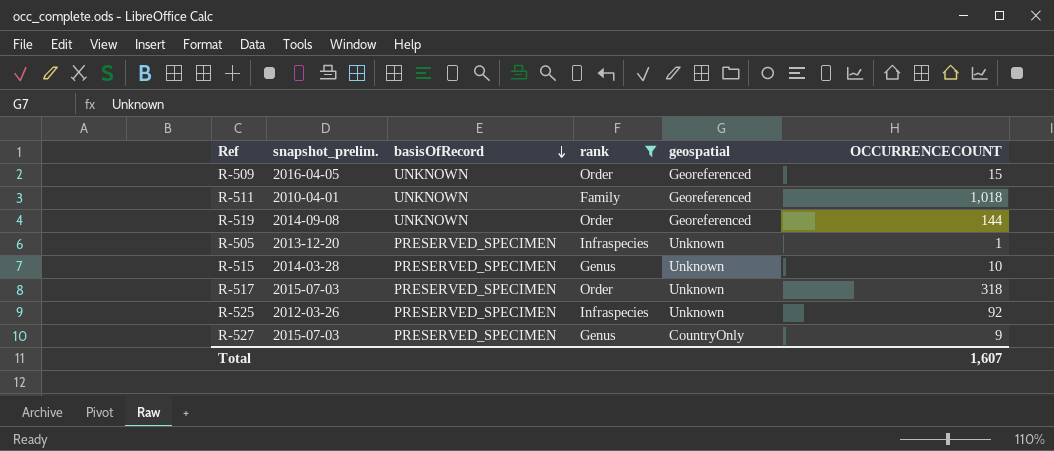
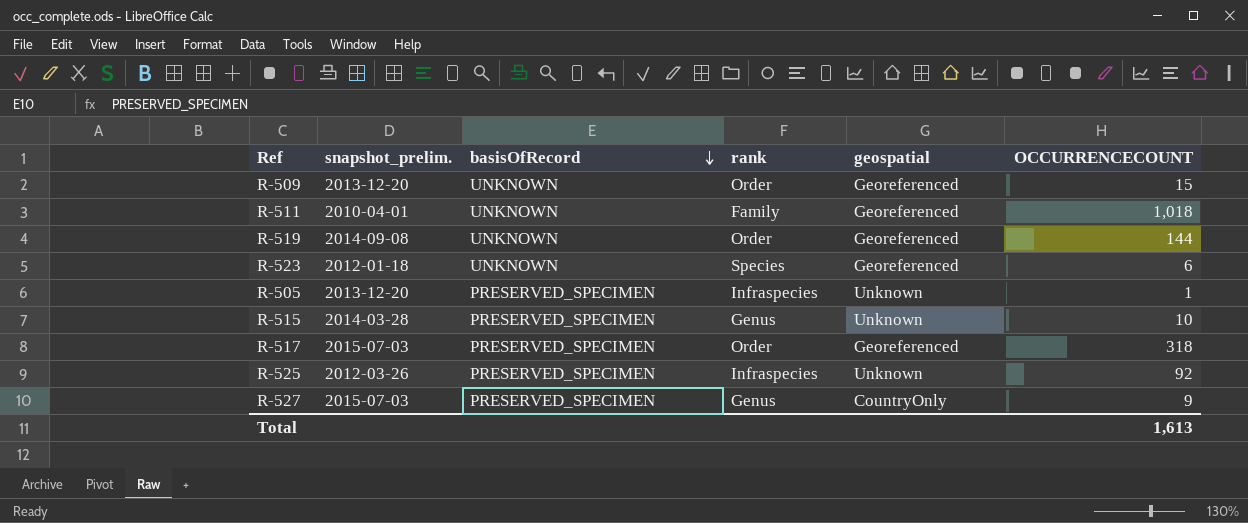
filter: rank != Species -> none
R-509 | snapshot_prelim.: 2016-04-05 -> 2013-12-20
R-517 | geospatial: Unknown -> Georeferenced
Total | OCCURRENCECOUNT: 1,607 -> 1,613

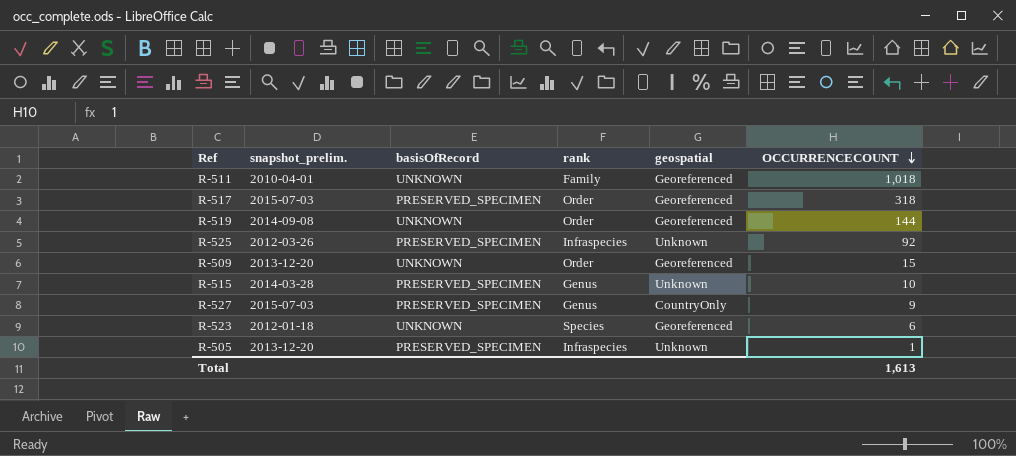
row order: basisOfRecord descending -> OCCURRENCECOUNT descending

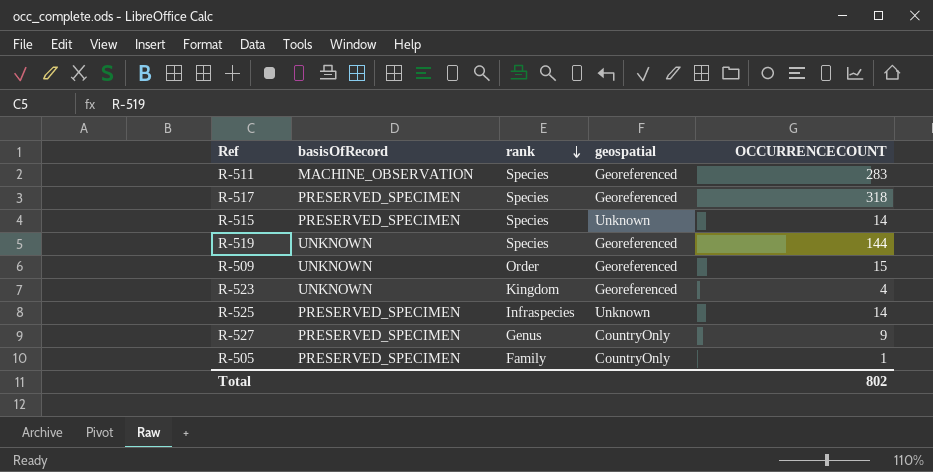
row order: OCCURRENCECOUNT descending -> rank descending
column snapshot_prelim. | position: 2 -> none
R-511 | basisOfRecord: UNKNOWN -> MACHINE_OBSERVATION
R-511 | rank: Family -> Species
R-511 | OCCURRENCECOUNT: 1,018 -> 283
R-517 | rank: Order -> Species
R-515 | rank: Genus -> Species
R-515 | OCCURRENCECOUNT: 10 -> 14
R-519 | rank: Order -> Species
R-523 | rank: Species -> Kingdom
R-523 | OCCURRENCECOUNT: 6 -> 4
R-525 | OCCURRENCECOUNT: 92 -> 14
R-505 | rank: Infraspecies -> Family
R-505 | geospatial: Unknown -> CountryOnly
Total | OCCURRENCECOUNT: 1,613 -> 802

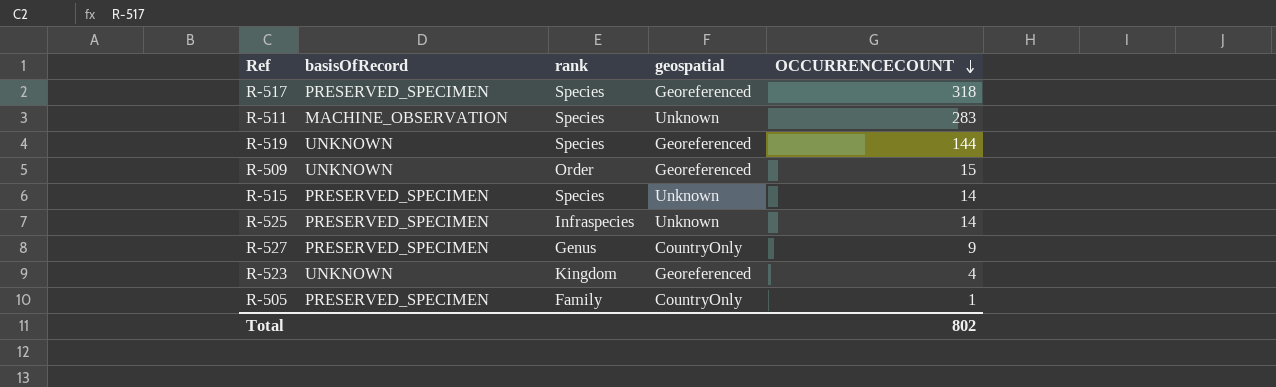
row order: rank descending -> OCCURRENCECOUNT descending
R-511 | geospatial: Georeferenced -> Unknown

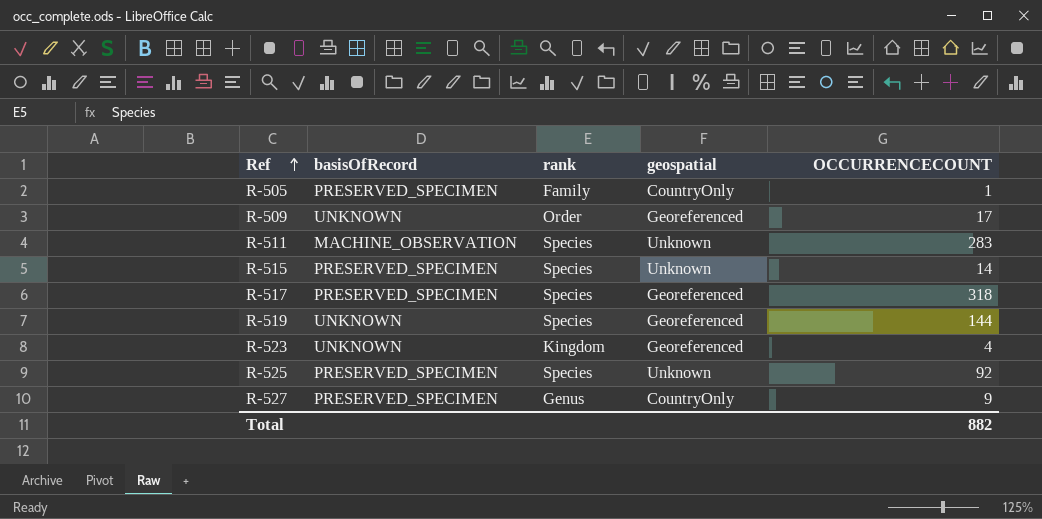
row order: OCCURRENCECOUNT descending -> Ref ascending
R-509 | OCCURRENCECOUNT: 15 -> 17
R-525 | rank: Infraspecies -> Species
R-525 | OCCURRENCECOUNT: 14 -> 92
Total | OCCURRENCECOUNT: 802 -> 882

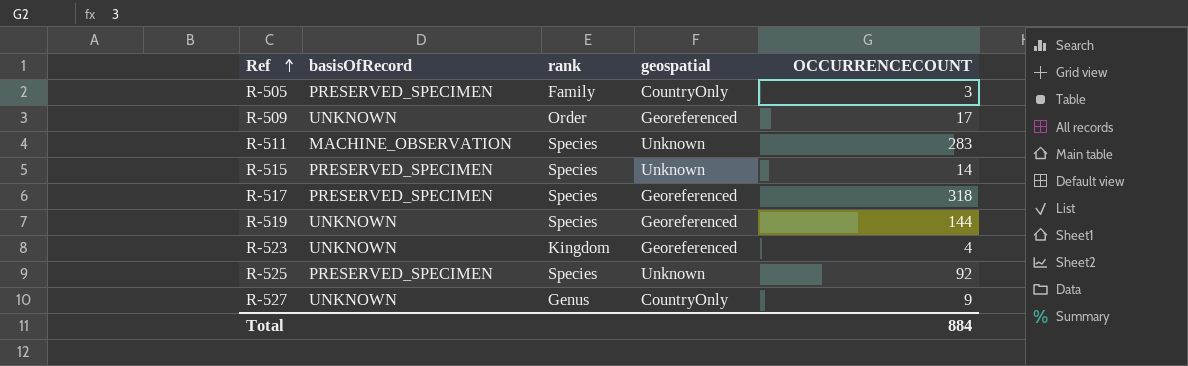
R-505 | OCCURRENCECOUNT: 1 -> 3
R-527 | basisOfRecord: PRESERVED_SPECIMEN -> UNKNOWN
Total | OCCURRENCECOUNT: 882 -> 884

